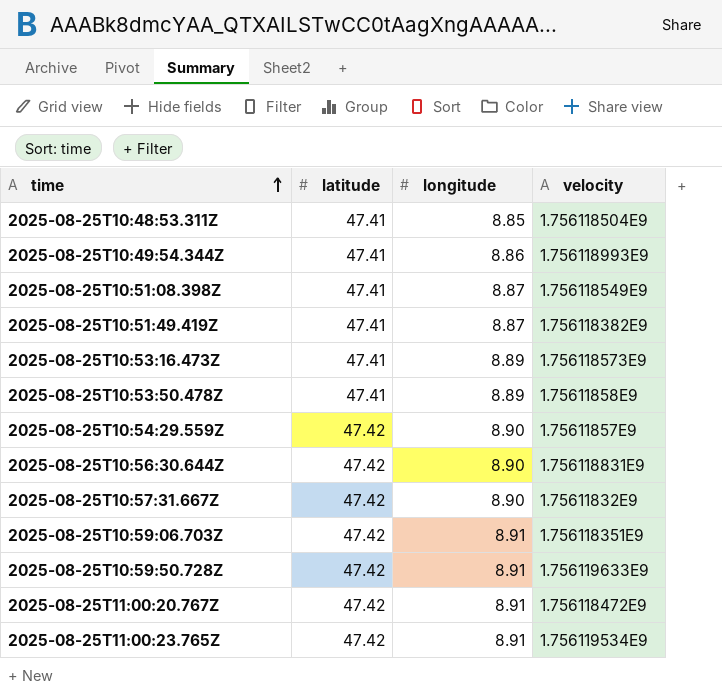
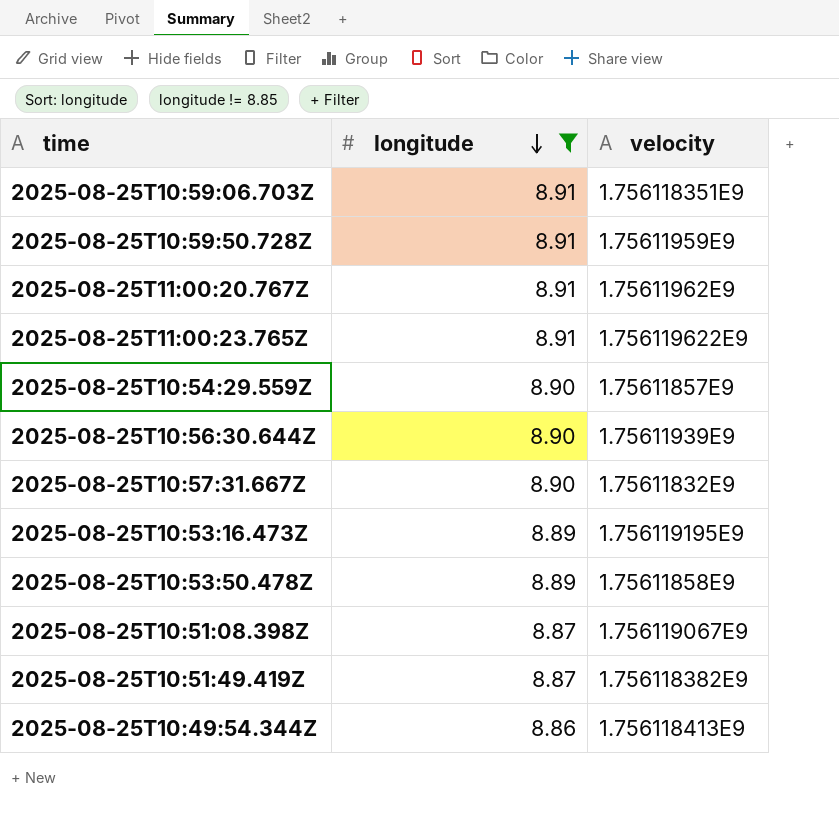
filter: none -> longitude != 8.85
row order: time ascending -> longitude descending
column latitude | position: 2 -> none
2025-08-25T10:59:50.728Z | velocity: 1.756119633E9 -> 1.75611959E9
2025-08-25T11:00:20.767Z | velocity: 1.756118472E9 -> 1.75611962E9
2025-08-25T11:00:23.765Z | velocity: 1.756119534E9 -> 1.756119622E9
2025-08-25T10:56:30.644Z | velocity: 1.756118831E9 -> 1.75611939E9
2025-08-25T10:53:16.473Z | velocity: 1.756118573E9 -> 1.756119195E9
2025-08-25T10:51:08.398Z | velocity: 1.756118549E9 -> 1.756119067E9
2025-08-25T10:49:54.344Z | velocity: 1.756118993E9 -> 1.756118413E9

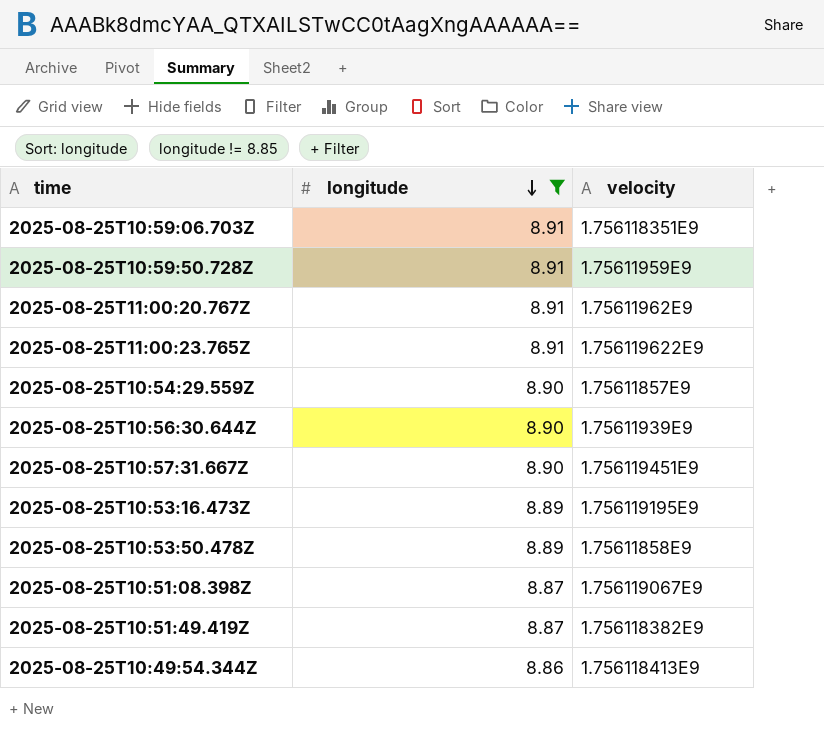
2025-08-25T10:57:31.667Z | velocity: 1.75611832E9 -> 1.756119451E9

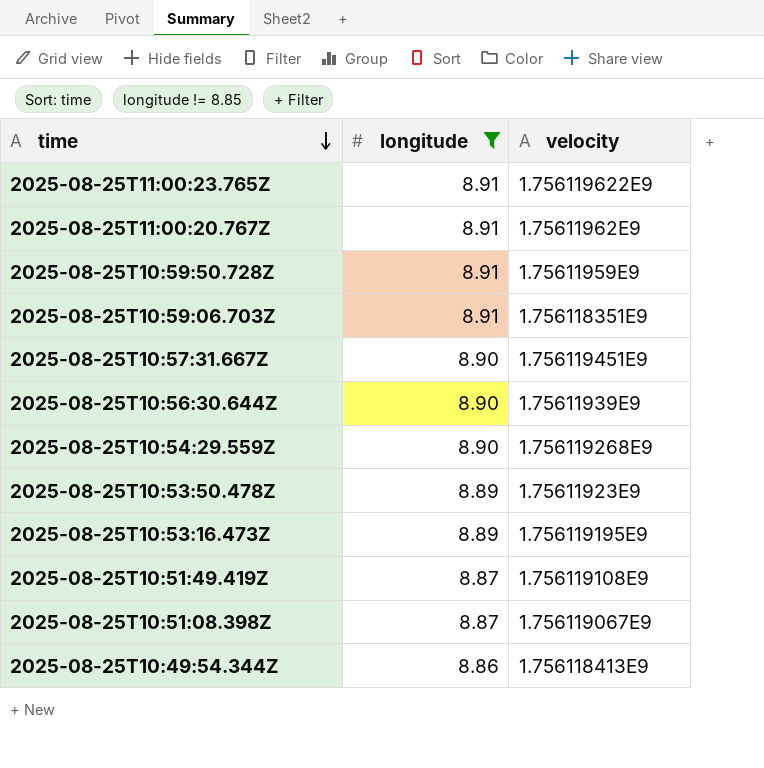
row order: longitude descending -> time descending
2025-08-25T10:54:29.559Z | velocity: 1.75611857E9 -> 1.756119268E9
2025-08-25T10:53:50.478Z | velocity: 1.75611858E9 -> 1.75611923E9
2025-08-25T10:51:49.419Z | velocity: 1.756118382E9 -> 1.756119108E9

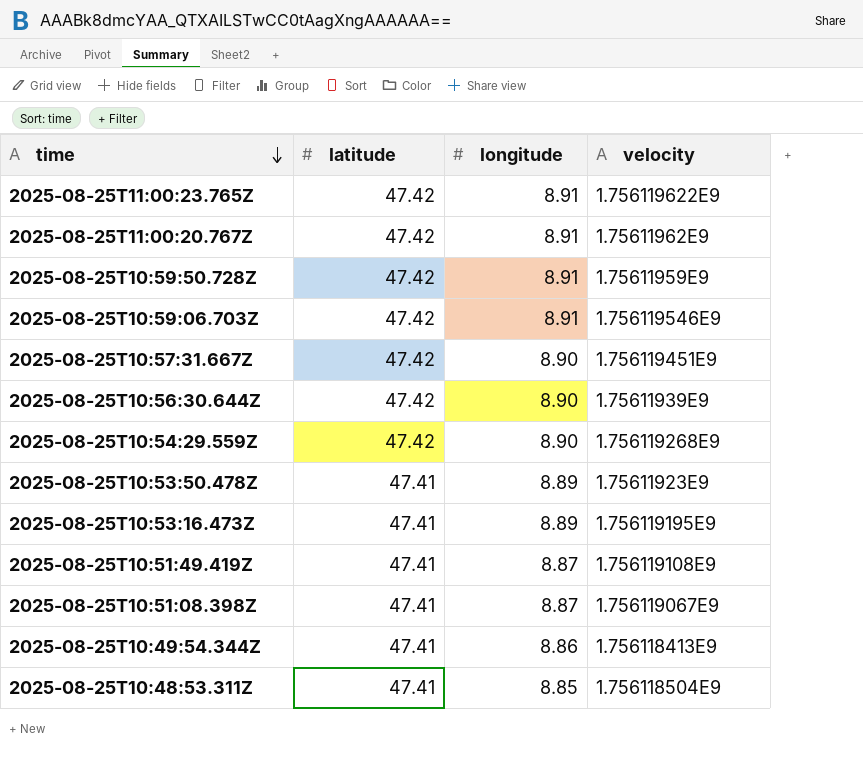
filter: longitude != 8.85 -> none
column latitude | position: none -> 2
2025-08-25T10:59:06.703Z | velocity: 1.756118351E9 -> 1.756119546E9

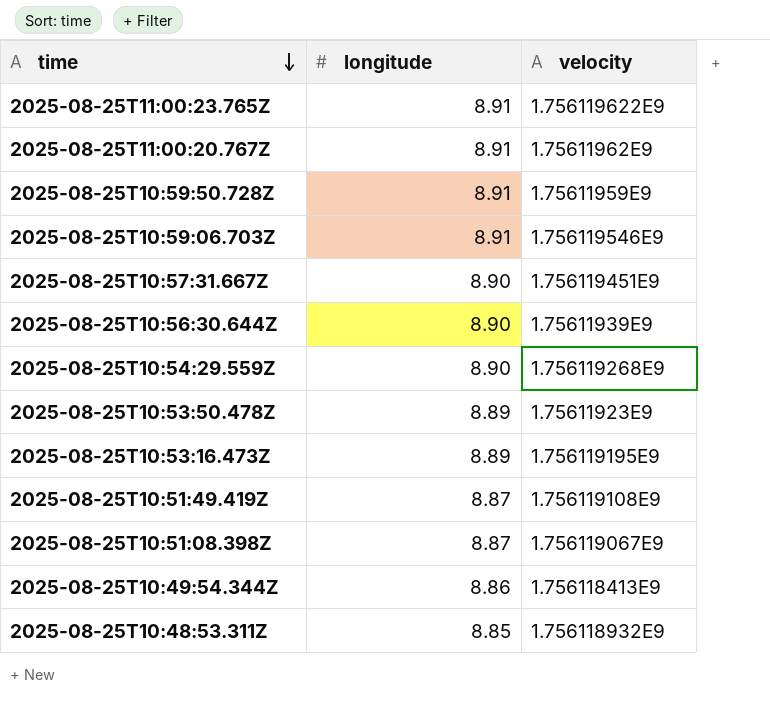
column latitude | position: 2 -> none
2025-08-25T10:48:53.311Z | velocity: 1.756118504E9 -> 1.756118932E9

